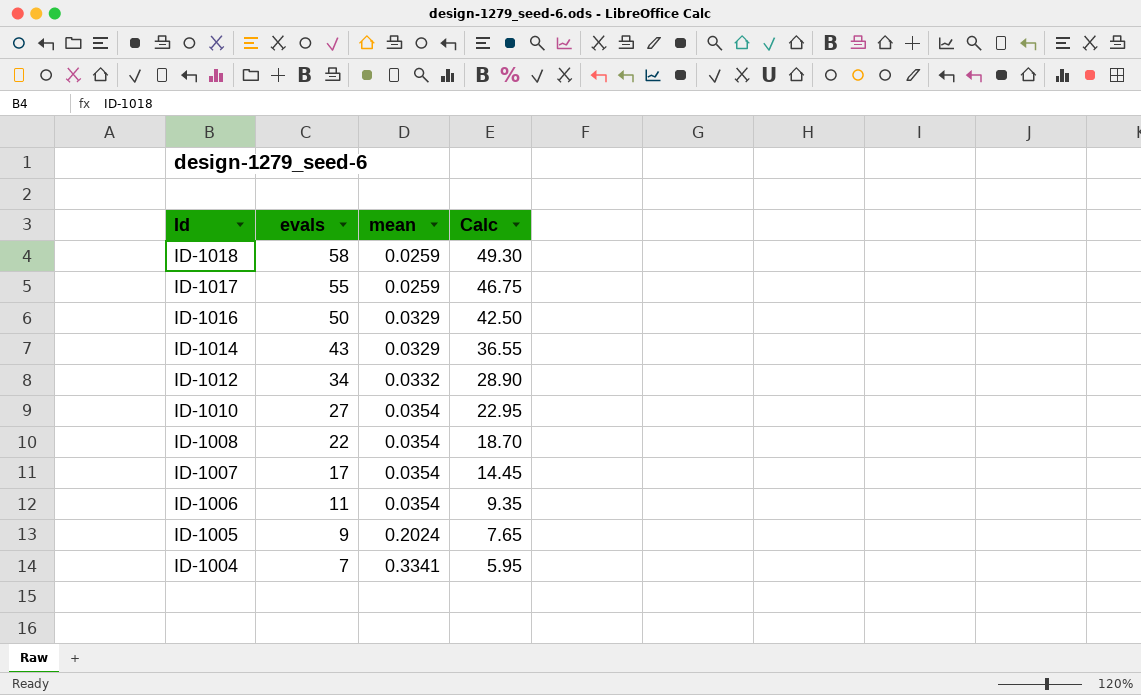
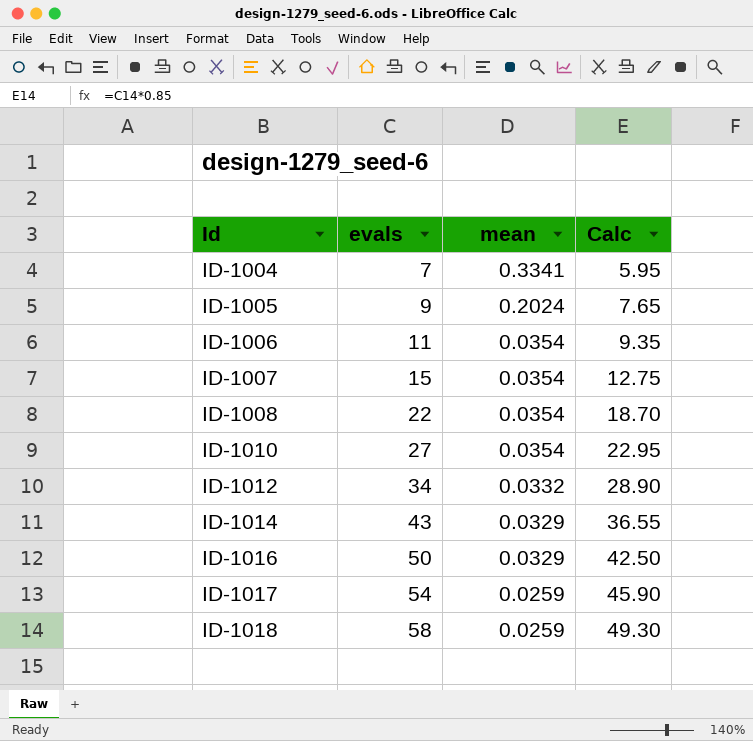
row order: Id descending -> Id ascending
ID-1007 | evals: 17 -> 15
ID-1007 | Calc: 14.45 -> 12.75
ID-1017 | evals: 55 -> 54
ID-1017 | Calc: 46.75 -> 45.90

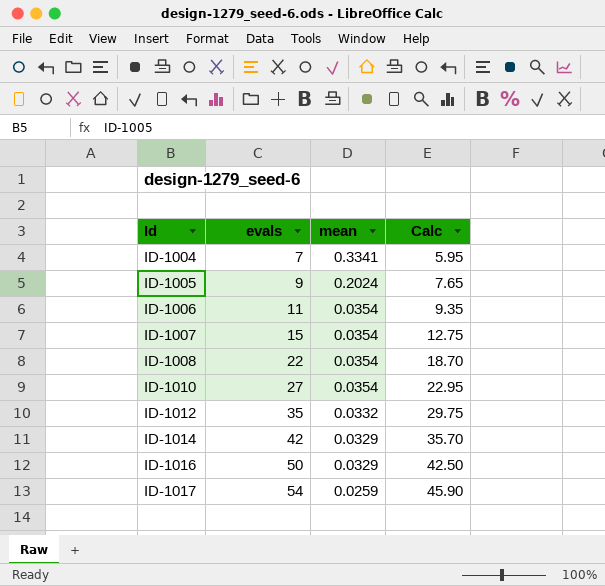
row ID-1018: 58 | 0.0259 | 49.30 -> none
ID-1012 | evals: 34 -> 35
ID-1012 | Calc: 28.90 -> 29.75
ID-1014 | evals: 43 -> 42
ID-1014 | Calc: 36.55 -> 35.70

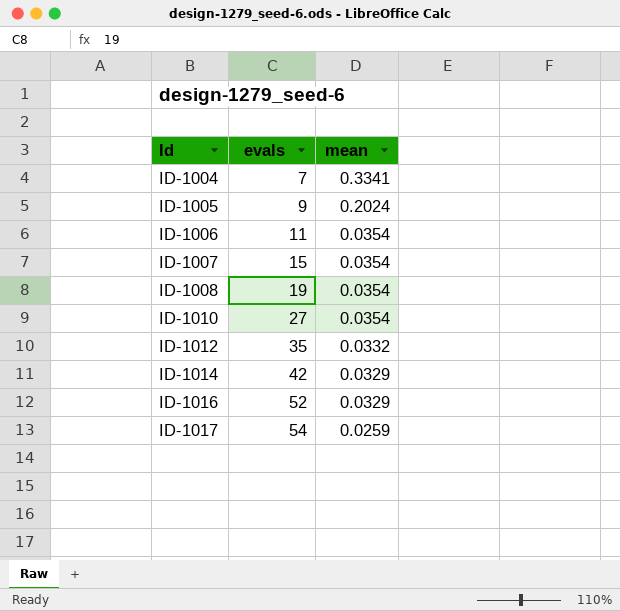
column Calc | formula: [evals] * 0.85 -> none
ID-1008 | evals: 22 -> 19
ID-1016 | evals: 50 -> 52

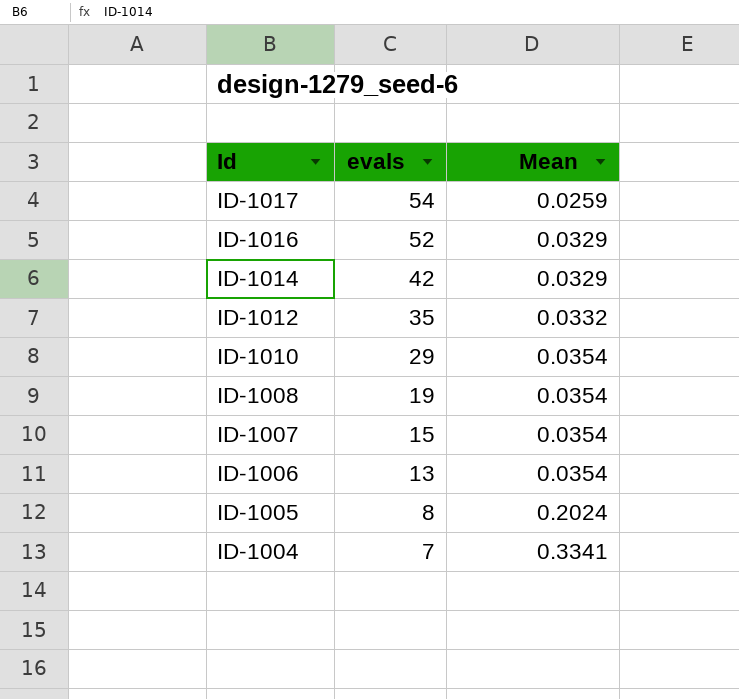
row order: Id ascending -> Id descending
column name: mean -> Mean
ID-1010 | evals: 27 -> 29
ID-1006 | evals: 11 -> 13
ID-1005 | evals: 9 -> 8

